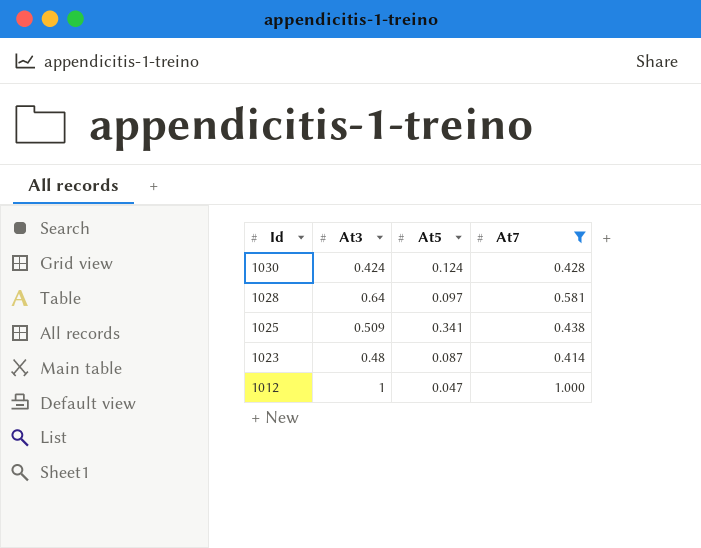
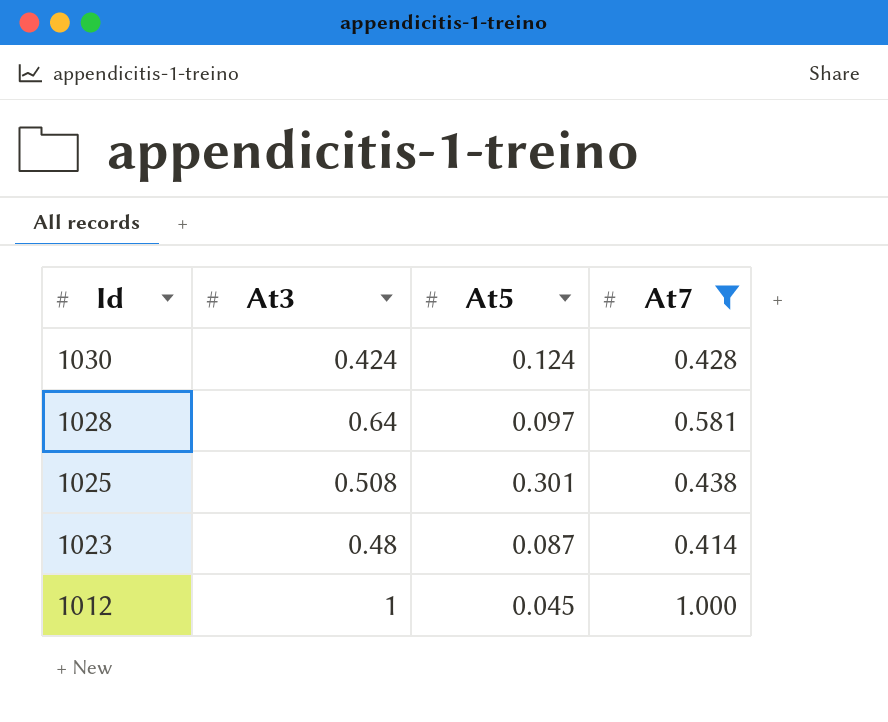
1025 | At3: 0.509 -> 0.508
1025 | At5: 0.341 -> 0.301
1012 | At5: 0.047 -> 0.045

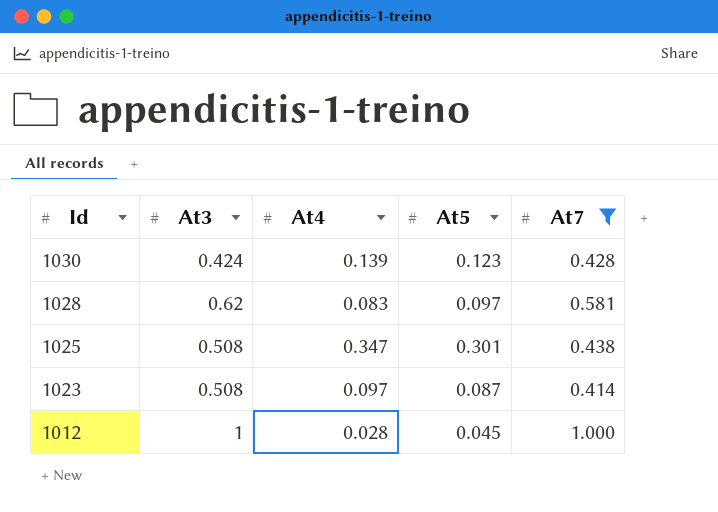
column At4 | position: none -> 3
1030 | At5: 0.124 -> 0.123
1028 | At3: 0.64 -> 0.62
1023 | At3: 0.48 -> 0.508

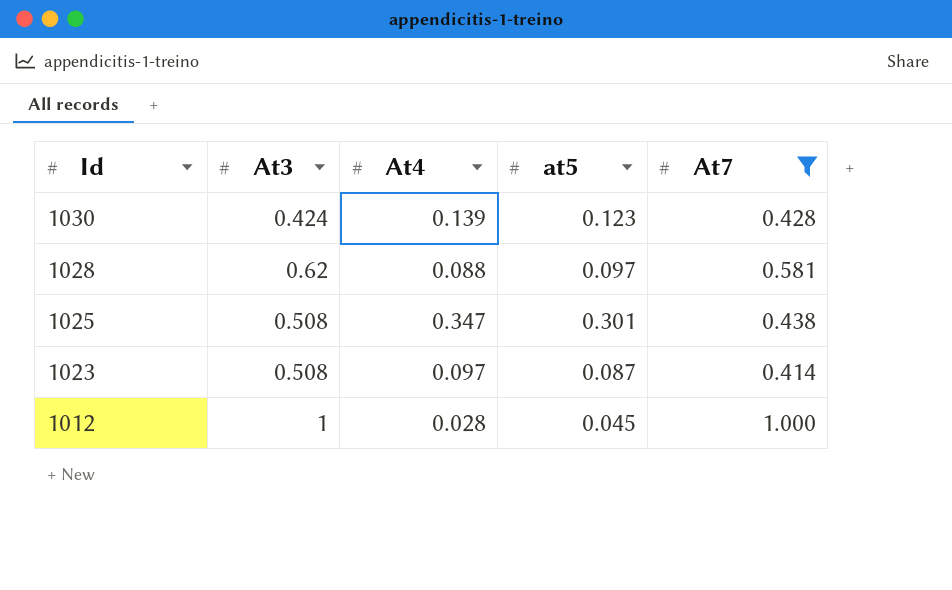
column name: At5 -> at5
1028 | At4: 0.083 -> 0.088

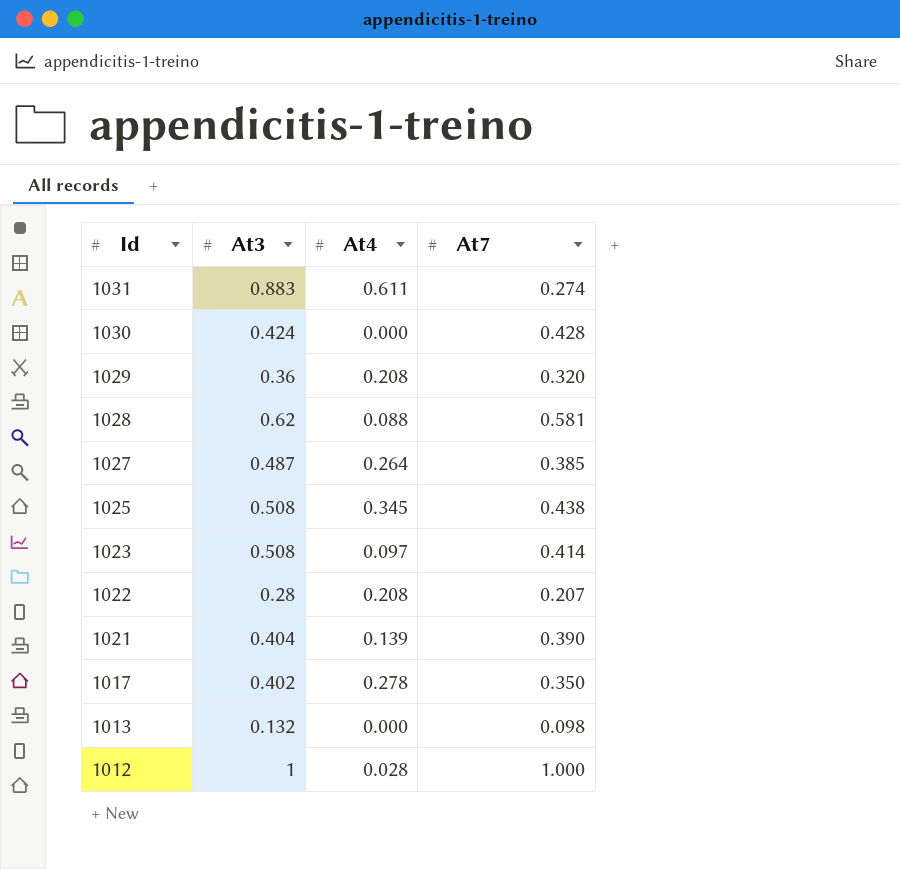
filter: At7 >= 0.414 -> none
column at5 | position: 4 -> none
1030 | At4: 0.139 -> 0.000
1025 | At4: 0.347 -> 0.345

